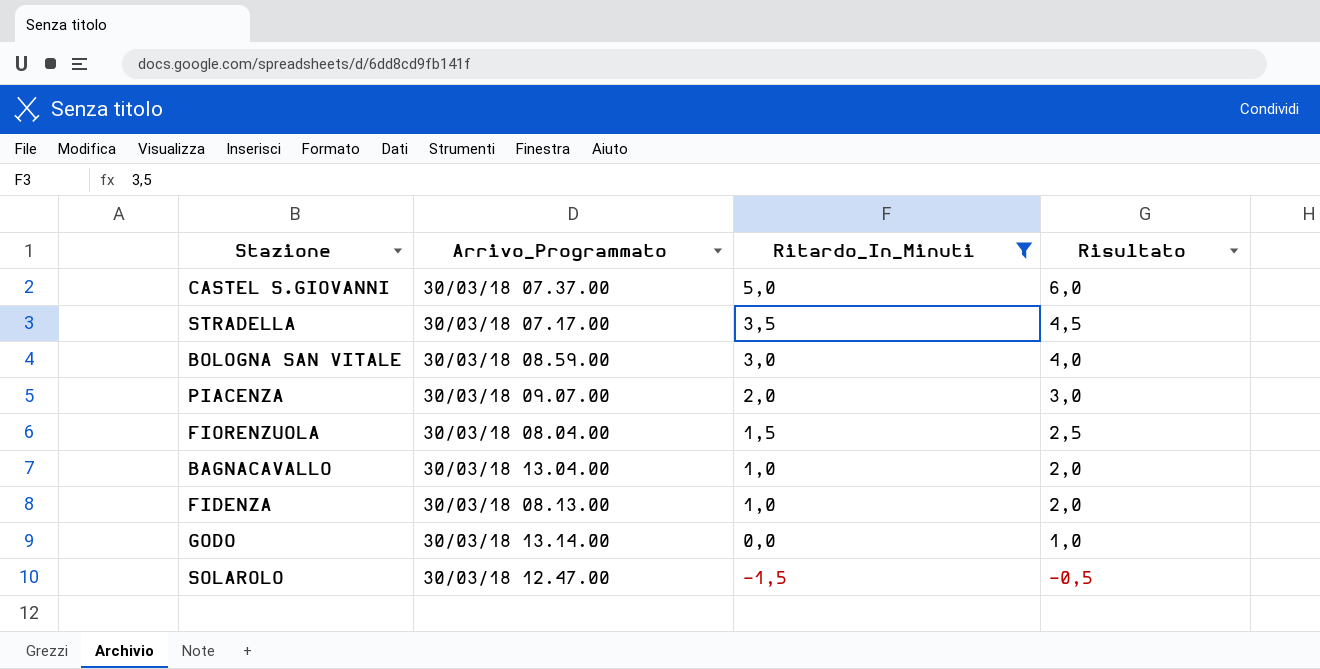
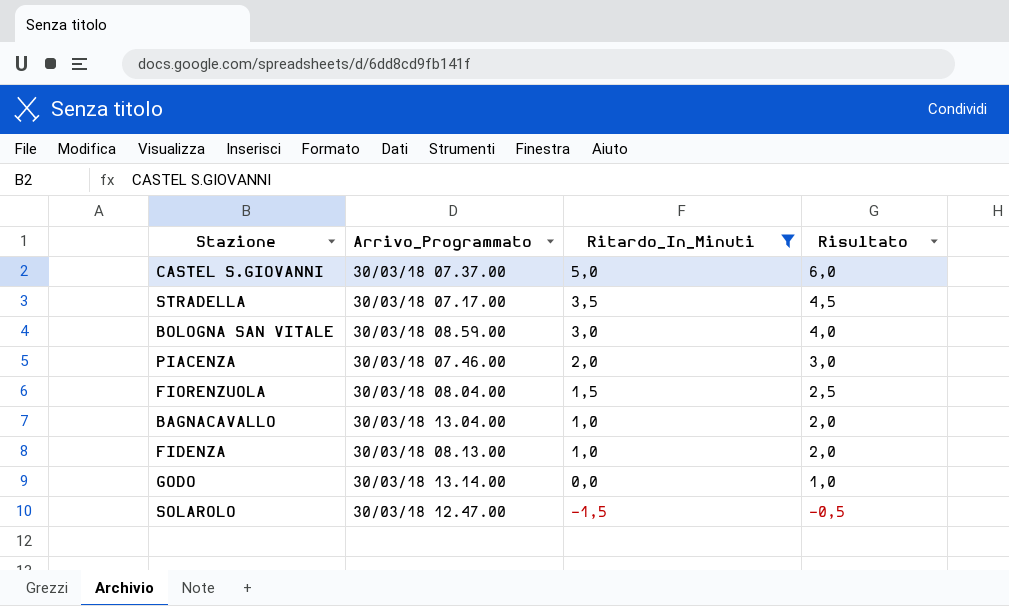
PIACENZA | Arrivo_Programmato: 30/03/18 09.07.00 -> 30/03/18 07.46.00

